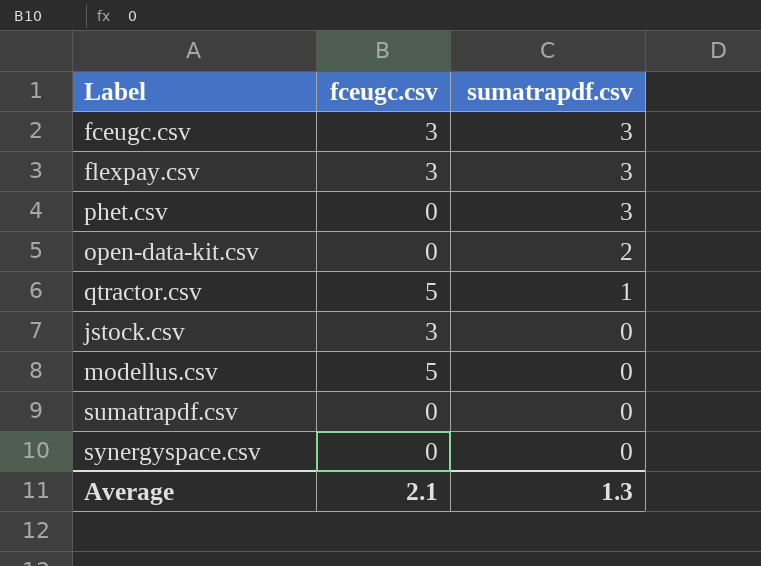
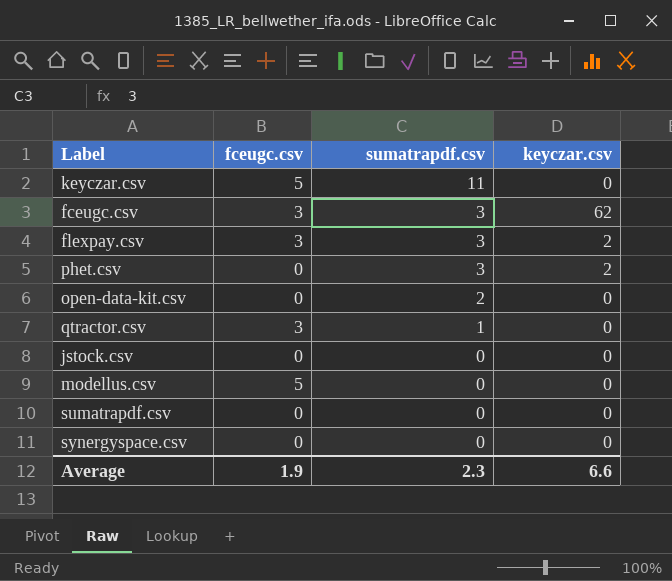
column keyczar.csv | position: none -> 4
row keyczar.csv: none -> 5 | 11 | 0
qtractor.csv | fceugc.csv: 5 -> 3
jstock.csv | fceugc.csv: 3 -> 0
Average | fceugc.csv: 2.1 -> 1.9
Average | sumatrapdf.csv: 1.3 -> 2.3

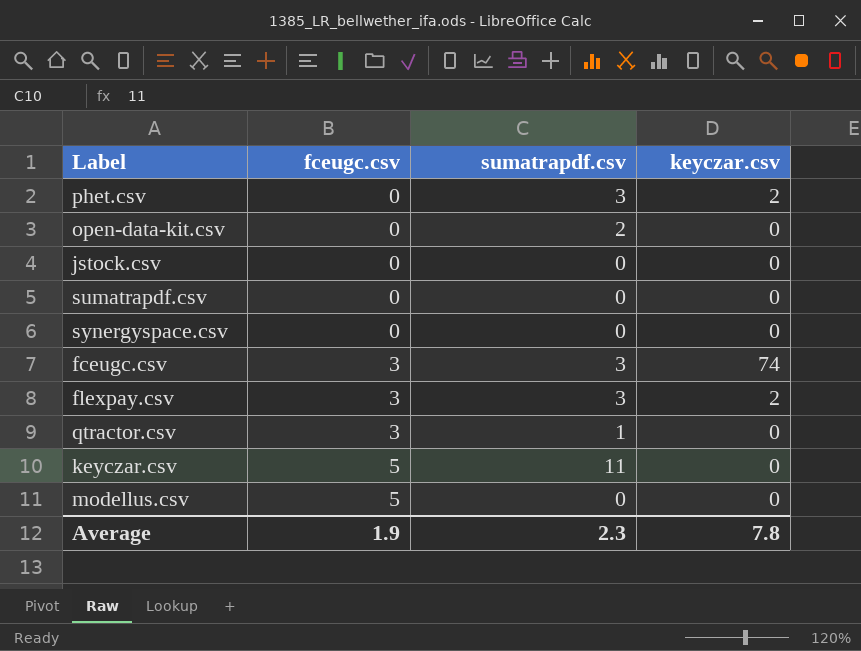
row order: sumatrapdf.csv descending -> fceugc.csv ascending
fceugc.csv | keyczar.csv: 62 -> 74
Average | keyczar.csv: 6.6 -> 7.8

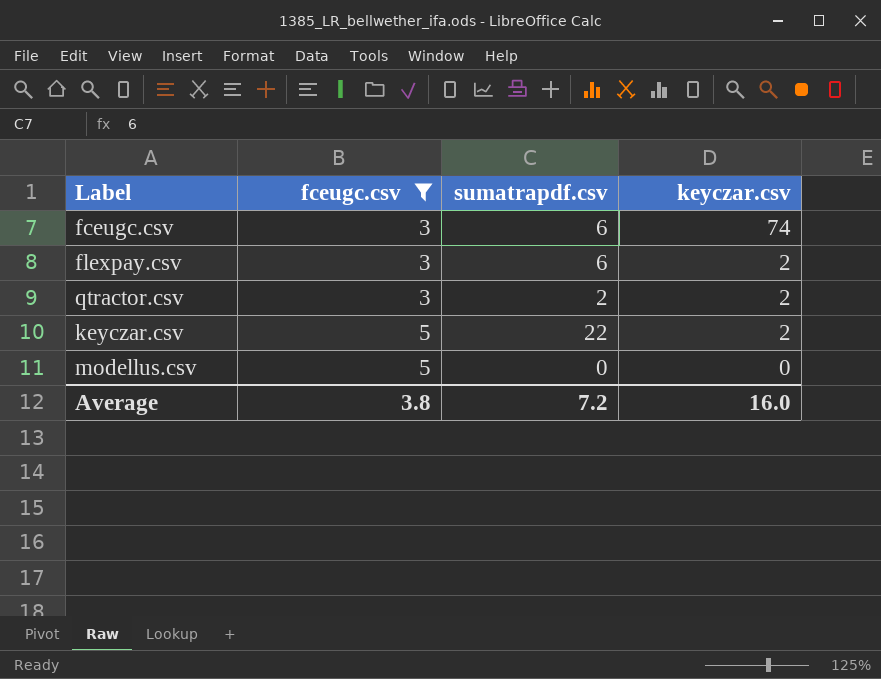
filter: none -> fceugc.csv != 0
fceugc.csv | sumatrapdf.csv: 3 -> 6
flexpay.csv | sumatrapdf.csv: 3 -> 6
qtractor.csv | sumatrapdf.csv: 1 -> 2
qtractor.csv | keyczar.csv: 0 -> 2
keyczar.csv | sumatrapdf.csv: 11 -> 22
keyczar.csv | keyczar.csv: 0 -> 2
Average | fceugc.csv: 1.9 -> 3.8
Average | sumatrapdf.csv: 2.3 -> 7.2
Average | keyczar.csv: 7.8 -> 16.0

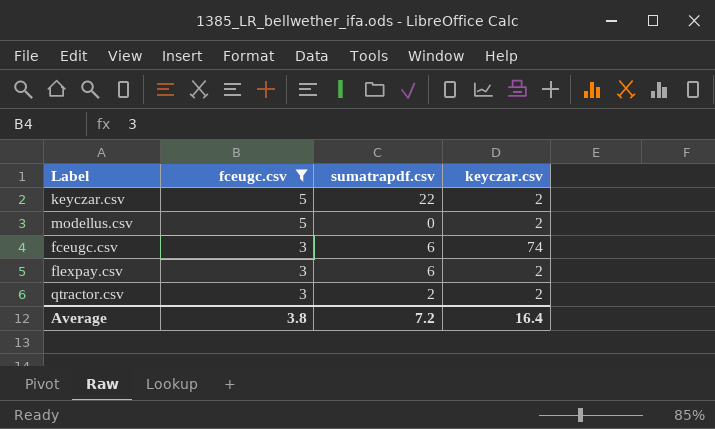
row order: fceugc.csv ascending -> fceugc.csv descending
modellus.csv | keyczar.csv: 0 -> 2
Average | keyczar.csv: 16.0 -> 16.4

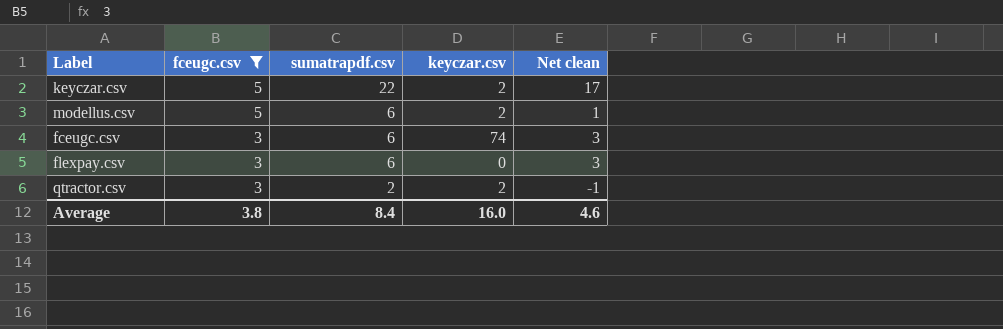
column Net clean | formula: none -> [sumatrapdf.csv] - [fceugc.csv]
modellus.csv | sumatrapdf.csv: 0 -> 6
flexpay.csv | keyczar.csv: 2 -> 0
Average | sumatrapdf.csv: 7.2 -> 8.4
Average | keyczar.csv: 16.4 -> 16.0

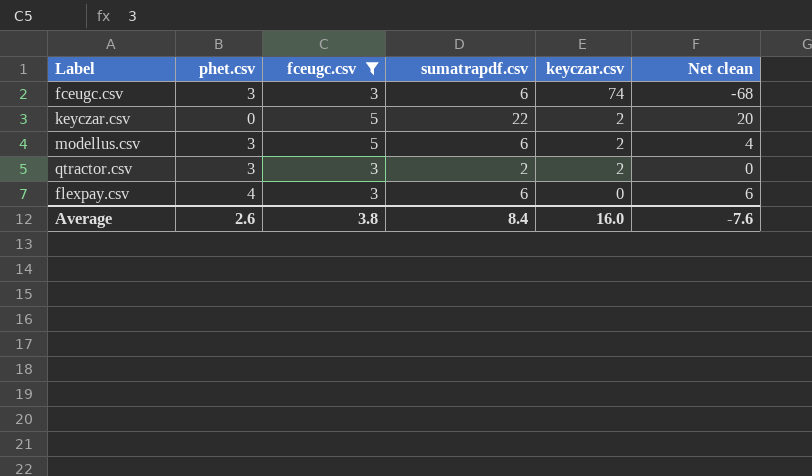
row order: fceugc.csv descending -> keyczar.csv descending
column phet.csv | position: none -> 2
column Net clean | formula: [sumatrapdf.csv] - [fceugc.csv] -> [sumatrapdf.csv] - [keyczar.csv]
Average | Net clean: 4.6 -> -7.6

